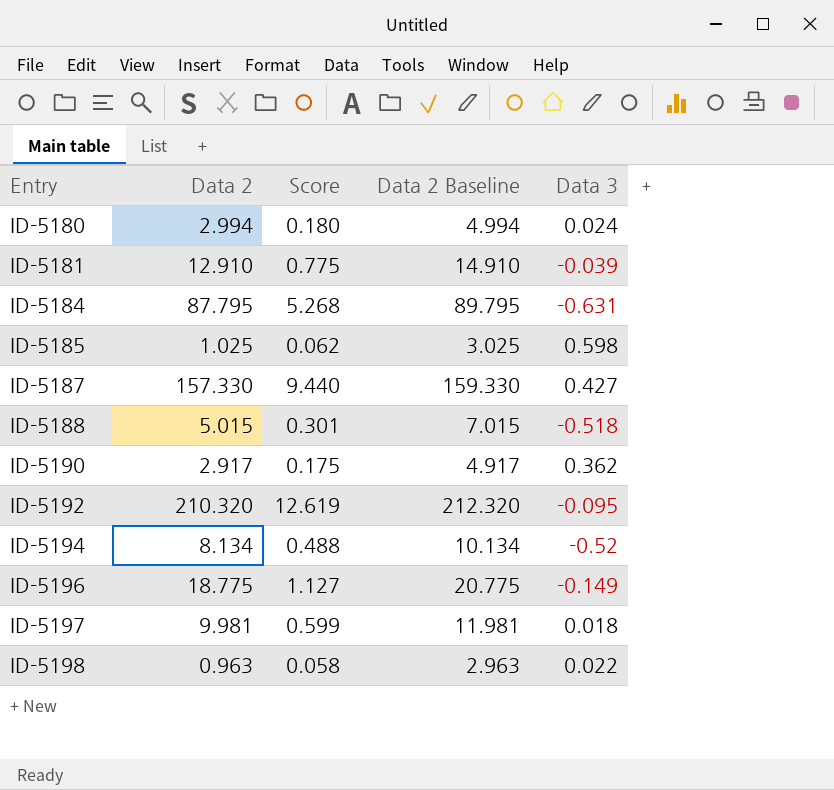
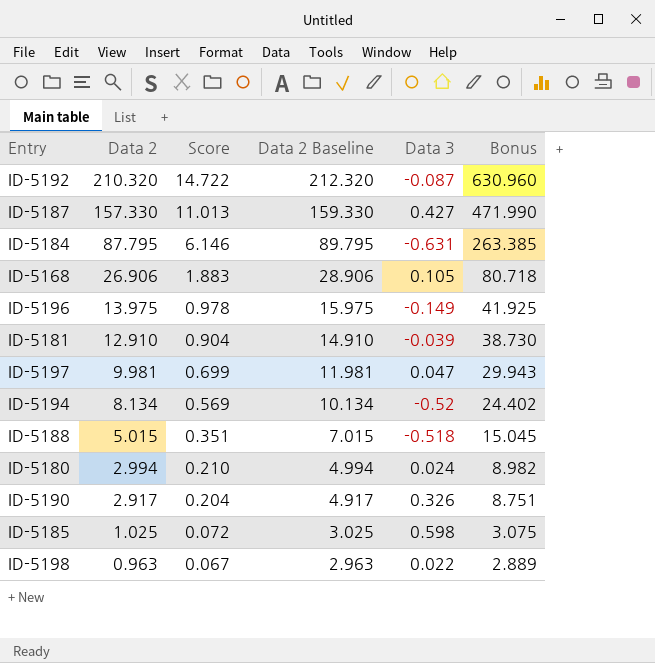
row order: Entry ascending -> Data 2 descending
column Score | formula: [Data 2] * 0.06 -> [Data 2] * 0.07
column Bonus | formula: none -> [Data 2] * 3
ID-5192 | Data 3: -0.095 -> -0.087
row ID-5168: none -> 26.906 | 1.883 | 28.906 | 0.105 | 80.718
ID-5196 | Data 2: 18.775 -> 13.975
ID-5196 | Data 2 Baseline: 20.775 -> 15.975
ID-5197 | Data 3: 0.018 -> 0.047
ID-5190 | Data 3: 0.362 -> 0.326

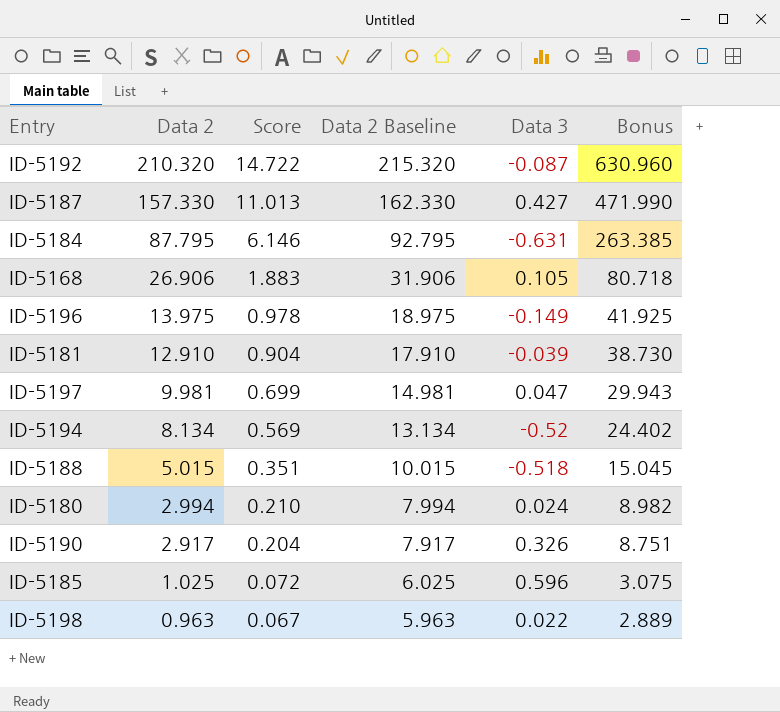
column Data 2 Baseline | formula: [Data 2] + 2 -> [Data 2] + 5
ID-5185 | Data 3: 0.598 -> 0.596

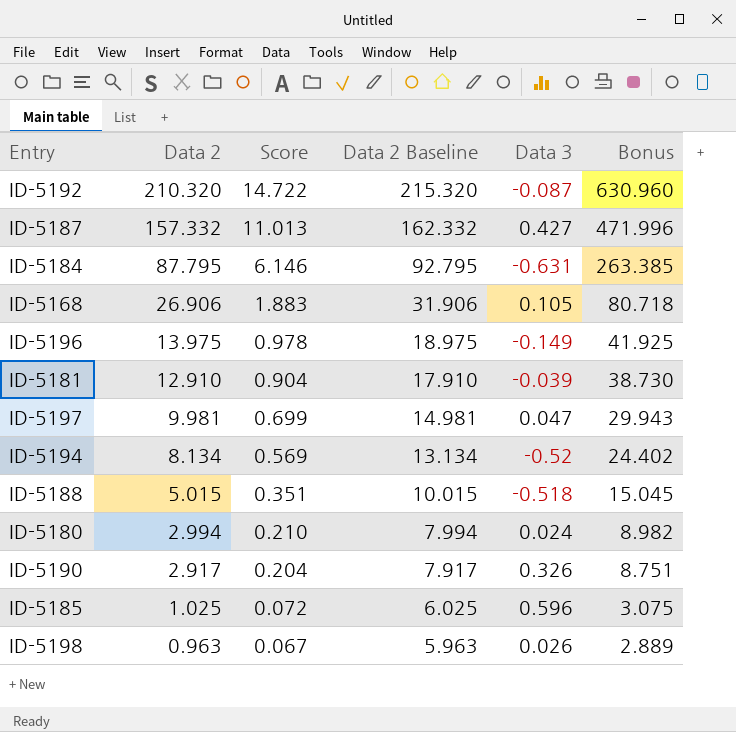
ID-5187 | Data 2: 157.330 -> 157.332
ID-5187 | Data 2 Baseline: 162.330 -> 162.332
ID-5187 | Bonus: 471.990 -> 471.996
ID-5198 | Data 3: 0.022 -> 0.026

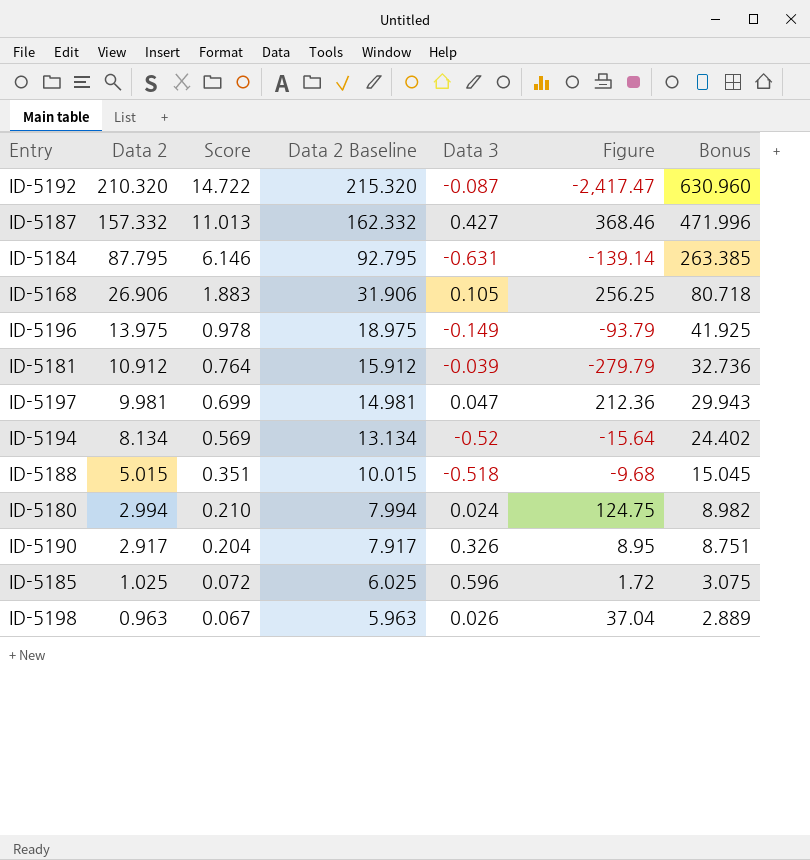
column Figure | formula: none -> [Data 2] / [Data 3]
ID-5181 | Data 2: 12.910 -> 10.912
ID-5181 | Score: 0.904 -> 0.764
ID-5181 | Data 2 Baseline: 17.910 -> 15.912
ID-5181 | Bonus: 38.730 -> 32.736

